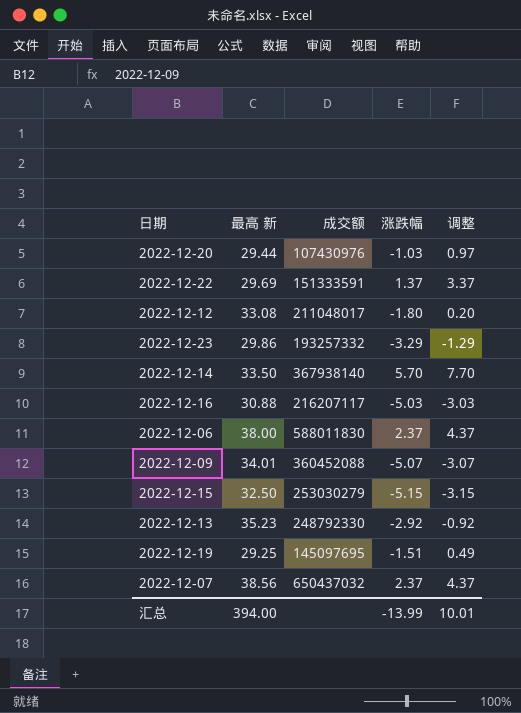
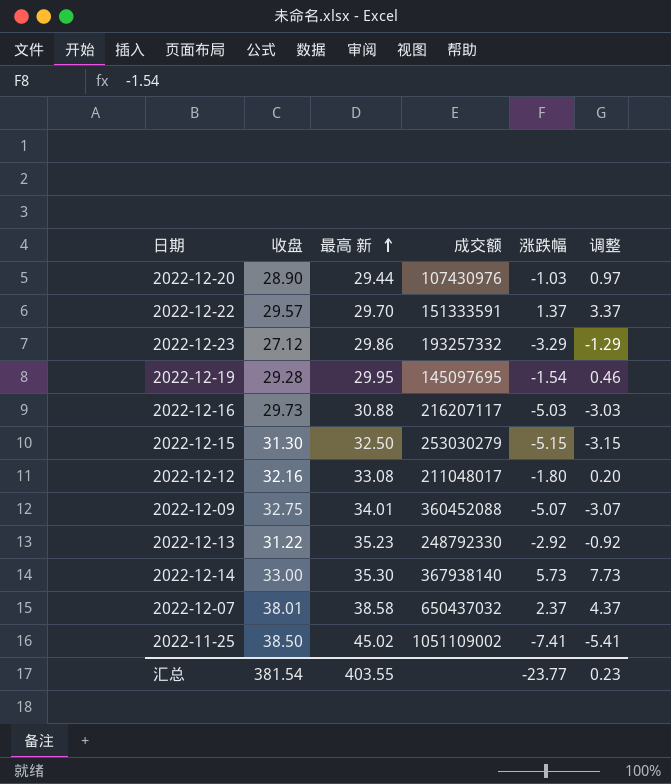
row order: none -> 最高 新 ascending
column 收盘 | position: none -> 2
row 2022-12-06: 38.00 | 588011830 | 2.37 | 4.37 -> none
2022-12-22 | 最高 新: 29.69 -> 29.70
2022-12-19 | 最高 新: 29.25 -> 29.95
2022-12-19 | 涨跌幅: -1.51 -> -1.54
2022-12-19 | 调整: 0.49 -> 0.46
2022-12-14 | 最高 新: 33.50 -> 35.30
2022-12-14 | 涨跌幅: 5.70 -> 5.73
2022-12-14 | 调整: 7.70 -> 7.73
2022-12-07 | 最高 新: 38.56 -> 38.58
row 2022-11-25: none -> 38.50 | 45.02 | 1051109002 | -7.41 | -5.41
汇总 | 最高 新: 394.00 -> 403.55
汇总 | 涨跌幅: -13.99 -> -23.77
汇总 | 调整: 10.01 -> 0.23

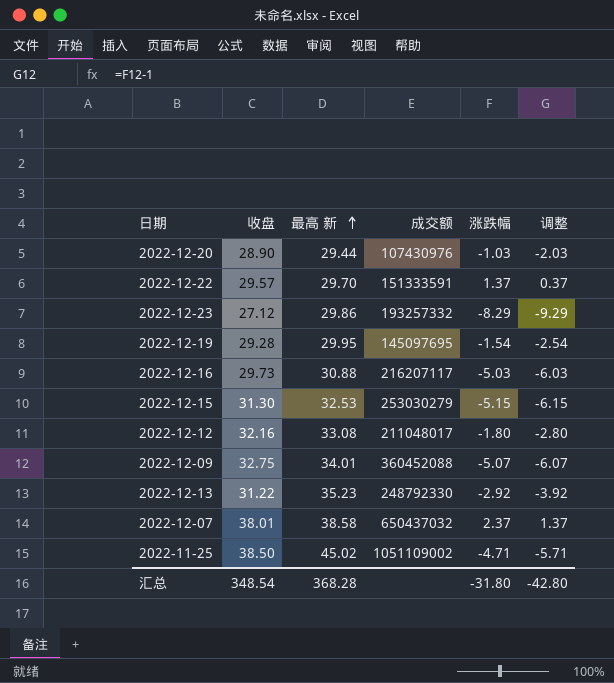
column 调整 | formula: [涨跌幅] + 2 -> [涨跌幅] - 1
row 2022-12-14: 33.00 | 35.30 | 367938140 | 5.73 | 7.73 -> none
2022-12-23 | 涨跌幅: -3.29 -> -8.29
2022-12-15 | 最高 新: 32.50 -> 32.53
2022-11-25 | 涨跌幅: -7.41 -> -4.71
汇总 | 收盘: 381.54 -> 348.54
汇总 | 最高 新: 403.55 -> 368.28
汇总 | 涨跌幅: -23.77 -> -31.80
汇总 | 调整: 0.23 -> -42.80

